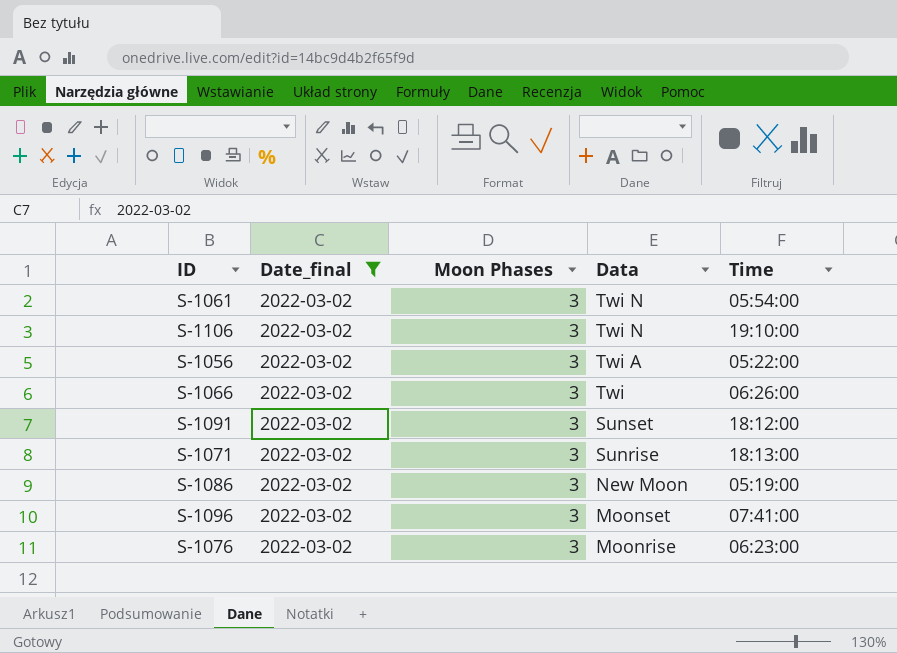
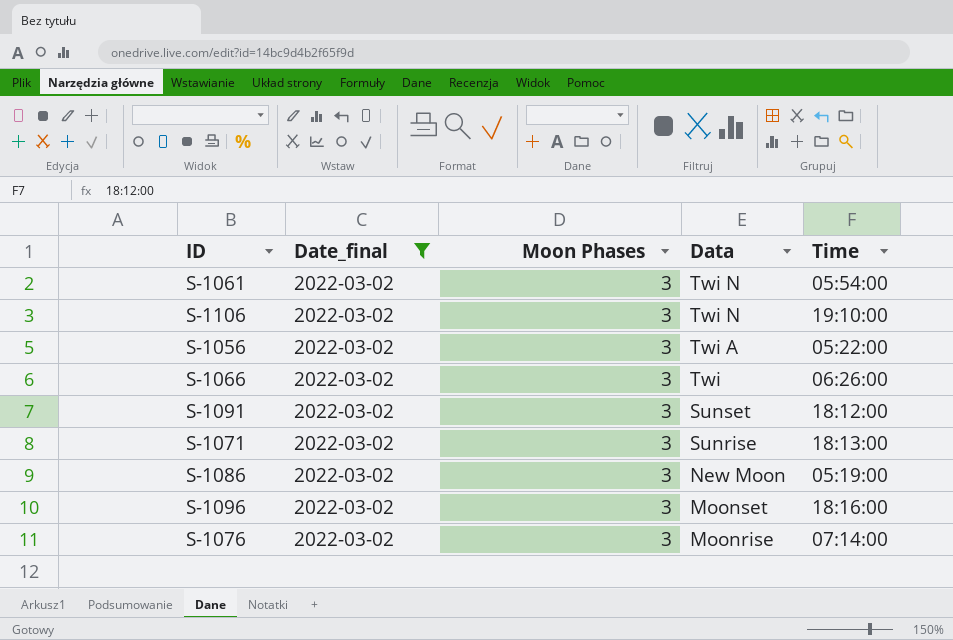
S-1096 | Time: 07:41:00 -> 18:16:00
S-1076 | Time: 06:23:00 -> 07:14:00

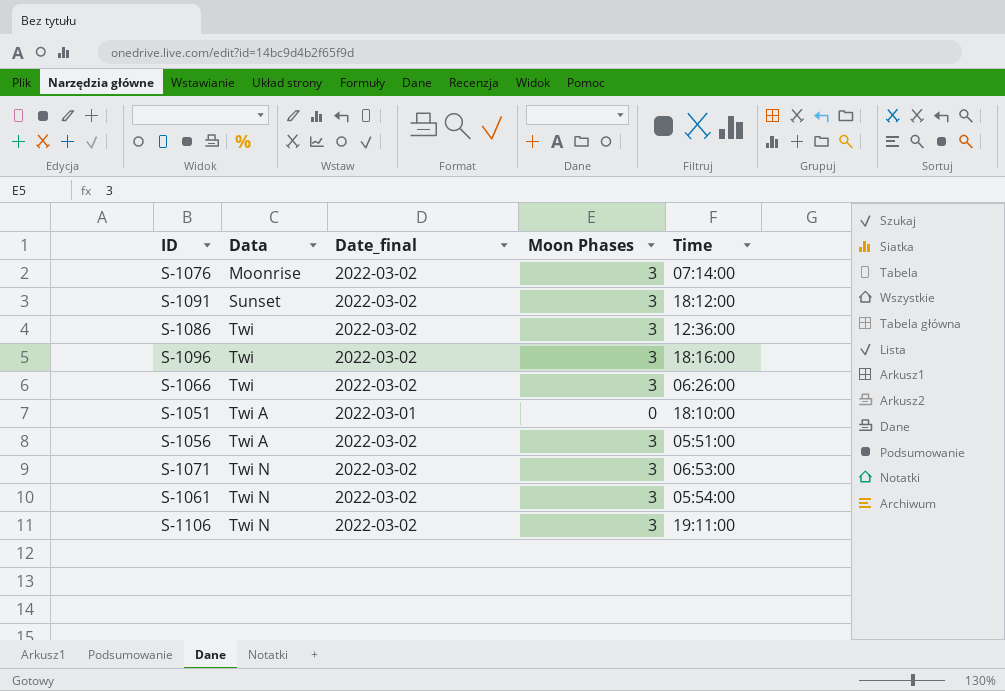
filter: Date_final = 2022-03-02 -> none
row order: Data descending -> Data ascending
column Data | position: 4 -> 2
S-1086 | Data: New Moon -> Twi
S-1086 | Time: 05:19:00 -> 12:36:00
S-1096 | Data: Moonset -> Twi
S-1056 | Time: 05:22:00 -> 05:51:00
S-1071 | Data: Sunrise -> Twi N
S-1071 | Time: 18:13:00 -> 06:53:00
S-1106 | Time: 19:10:00 -> 19:11:00

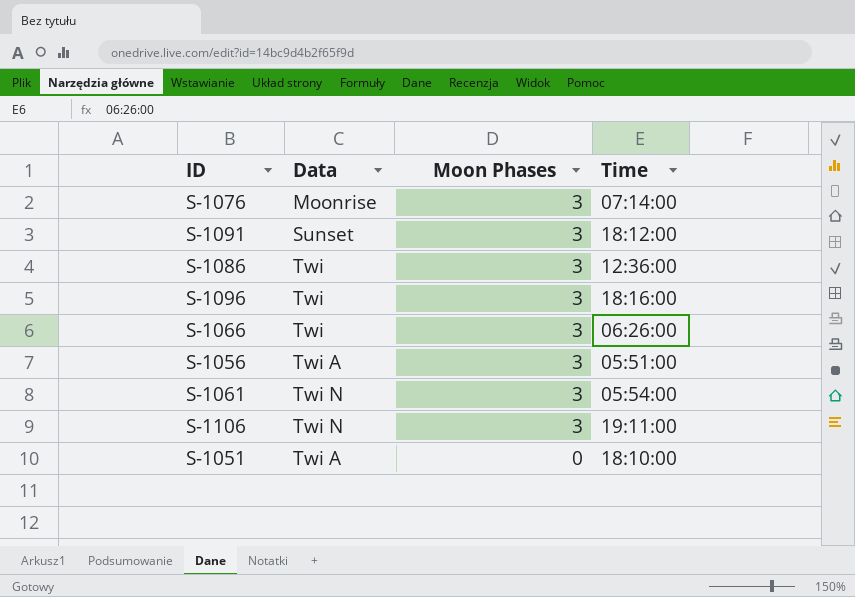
row order: Data ascending -> Moon Phases descending
column Date_final | position: 3 -> none
row S-1071: Twi N | 2022-03-02 | 3 | 06:53:00 -> none

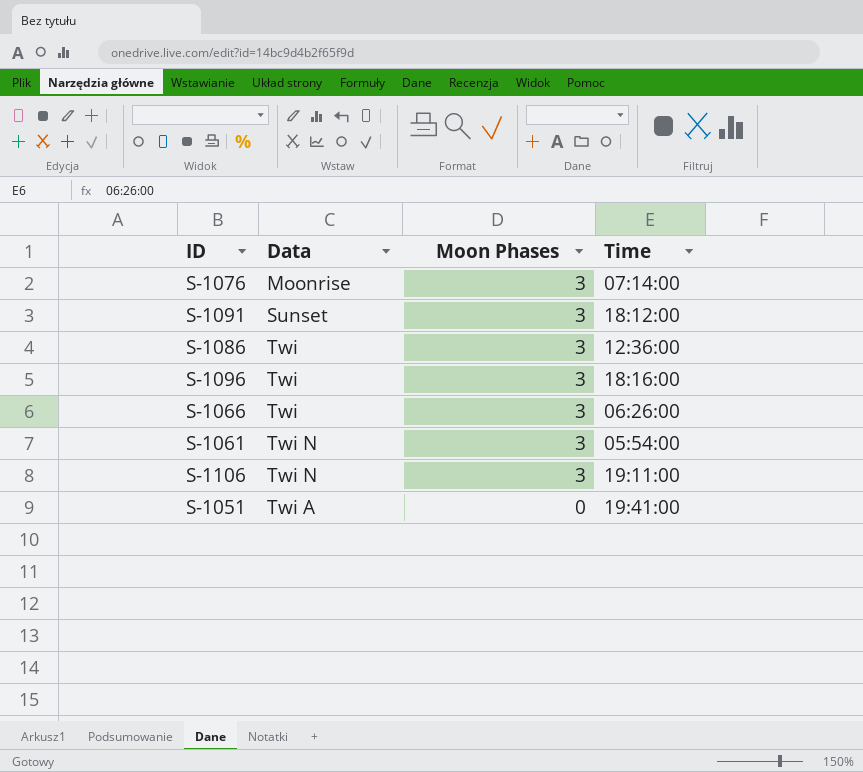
row S-1056: Twi A | 3 | 05:51:00 -> none
S-1051 | Time: 18:10:00 -> 19:41:00

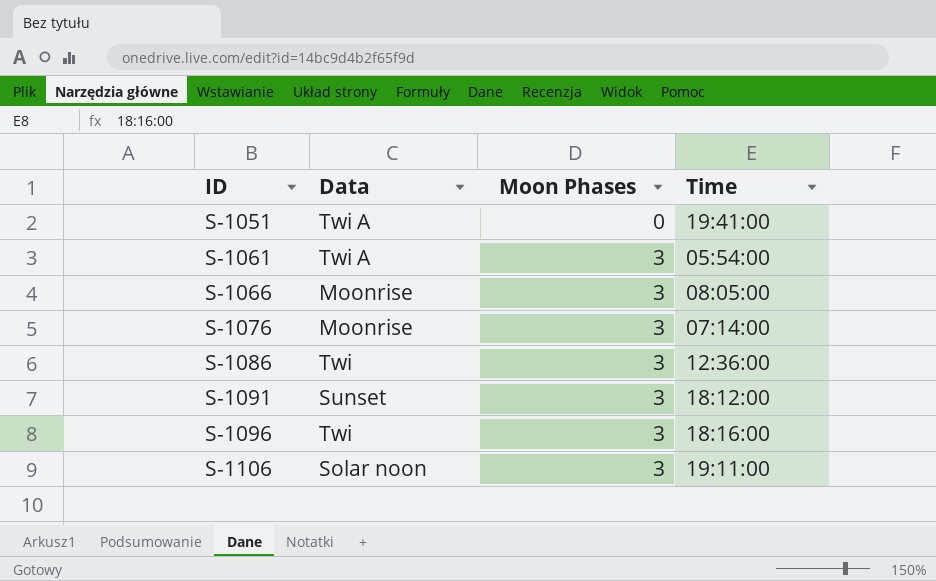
row order: Moon Phases descending -> ID ascending
S-1061 | Data: Twi N -> Twi A
S-1066 | Data: Twi -> Moonrise
S-1066 | Time: 06:26:00 -> 08:05:00
S-1106 | Data: Twi N -> Solar noon

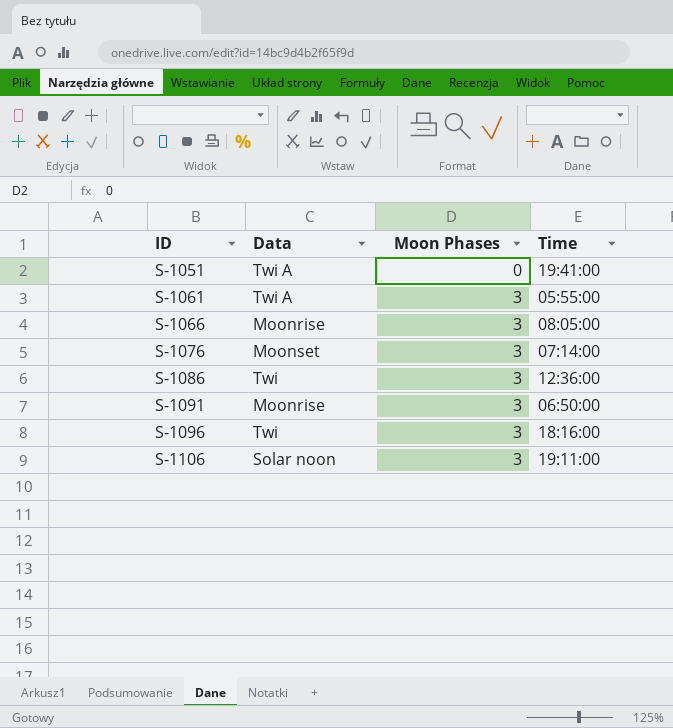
S-1061 | Time: 05:54:00 -> 05:55:00
S-1076 | Data: Moonrise -> Moonset
S-1091 | Data: Sunset -> Moonrise
S-1091 | Time: 18:12:00 -> 06:50:00

